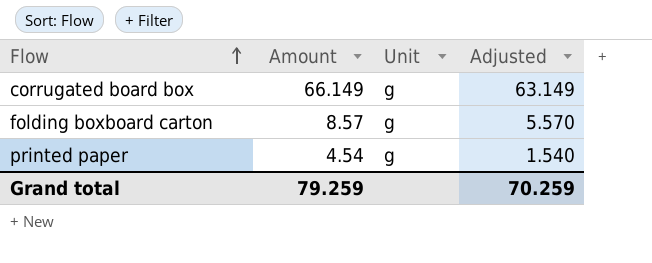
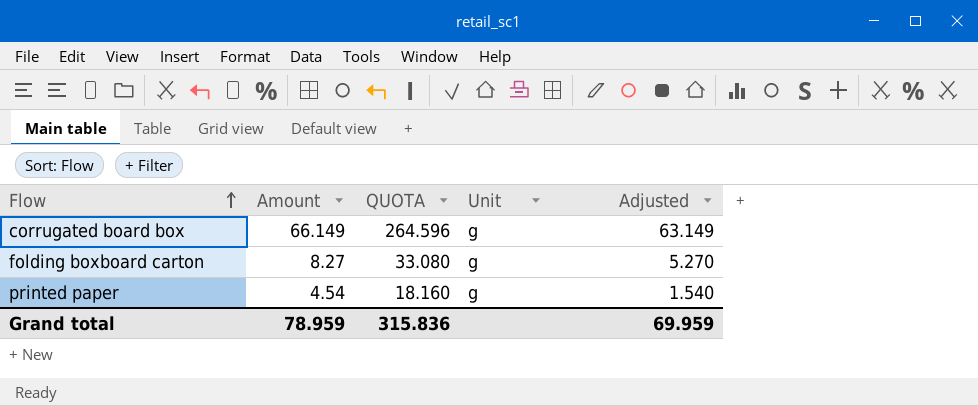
column QUOTA | formula: none -> [Amount] * 4
folding boxboard carton | Amount: 8.57 -> 8.27
folding boxboard carton | Adjusted: 5.570 -> 5.270
Grand total | Amount: 79.259 -> 78.959
Grand total | Adjusted: 70.259 -> 69.959

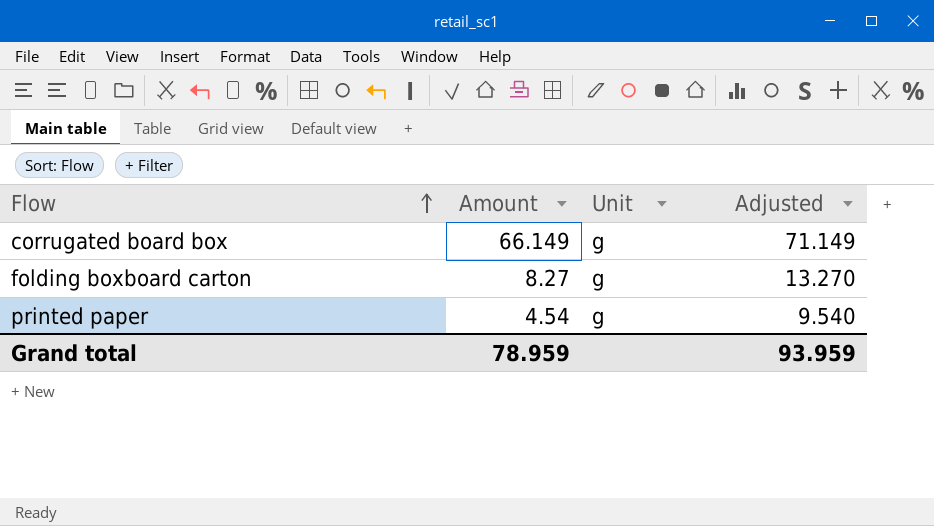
column QUOTA | formula: [Amount] * 4 -> none
column Adjusted | formula: [Amount] - 3 -> [Amount] + 5
Grand total | Adjusted: 69.959 -> 93.959

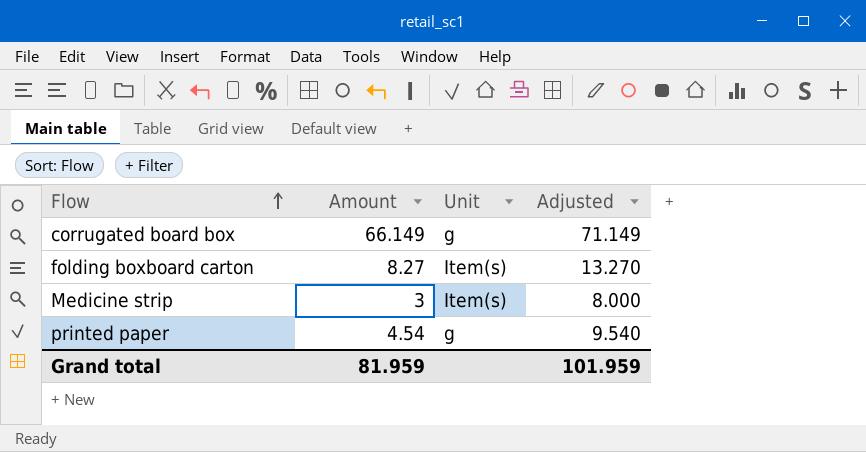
folding boxboard carton | Unit: g -> Item(s)
row Medicine strip: none -> 3 | Item(s) | 8.000
Grand total | Amount: 78.959 -> 81.959
Grand total | Adjusted: 93.959 -> 101.959

